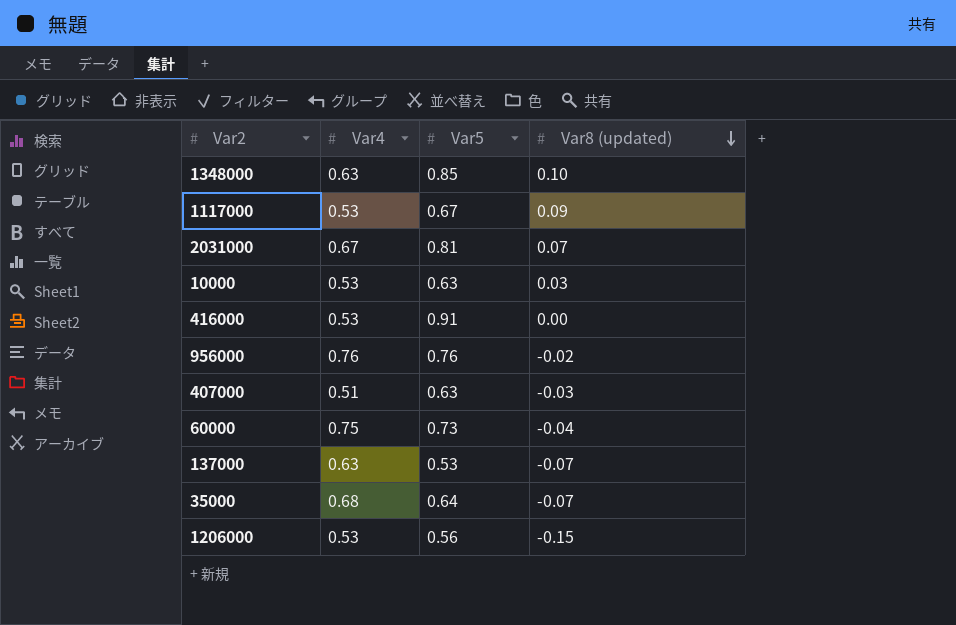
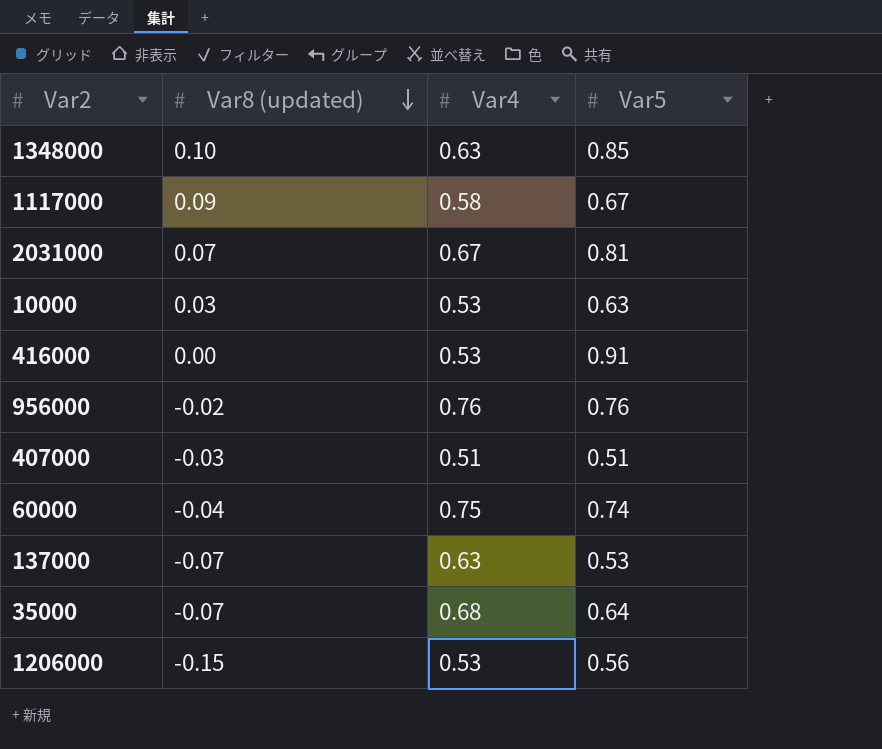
column Var8 (updated) | position: 4 -> 2
1117000 | Var4: 0.53 -> 0.58
407000 | Var5: 0.63 -> 0.51
60000 | Var5: 0.73 -> 0.74

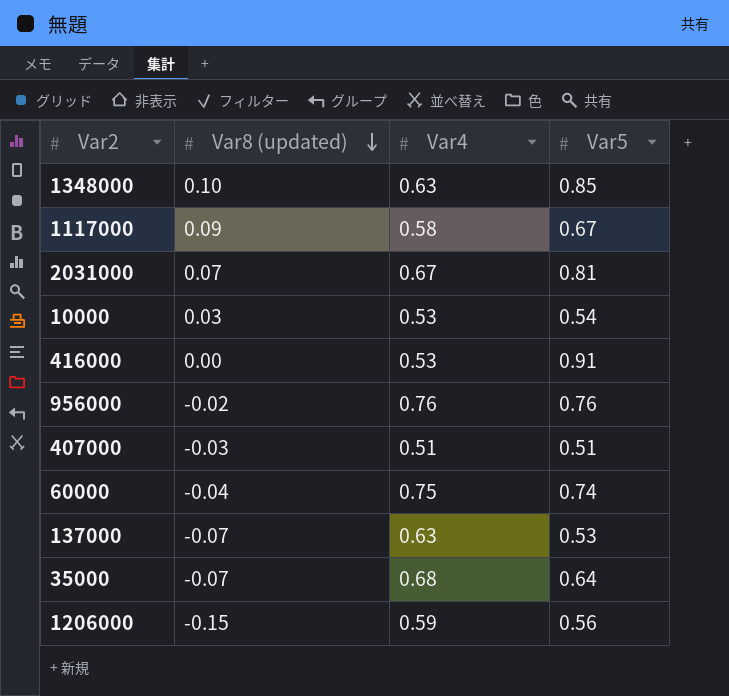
10000 | Var5: 0.63 -> 0.54
1206000 | Var4: 0.53 -> 0.59

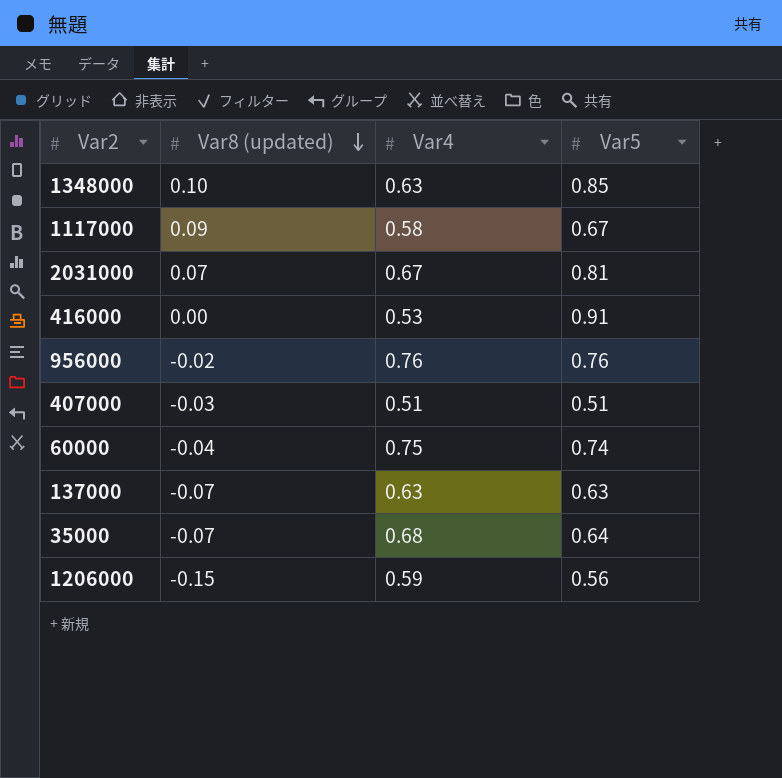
row 10000: 0.03 | 0.53 | 0.54 -> none
137000 | Var5: 0.53 -> 0.63

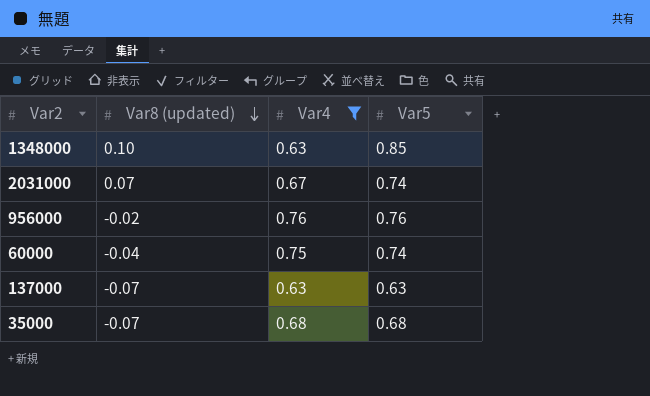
filter: none -> Var4 >= 0.63
2031000 | Var5: 0.81 -> 0.74
35000 | Var5: 0.64 -> 0.68

